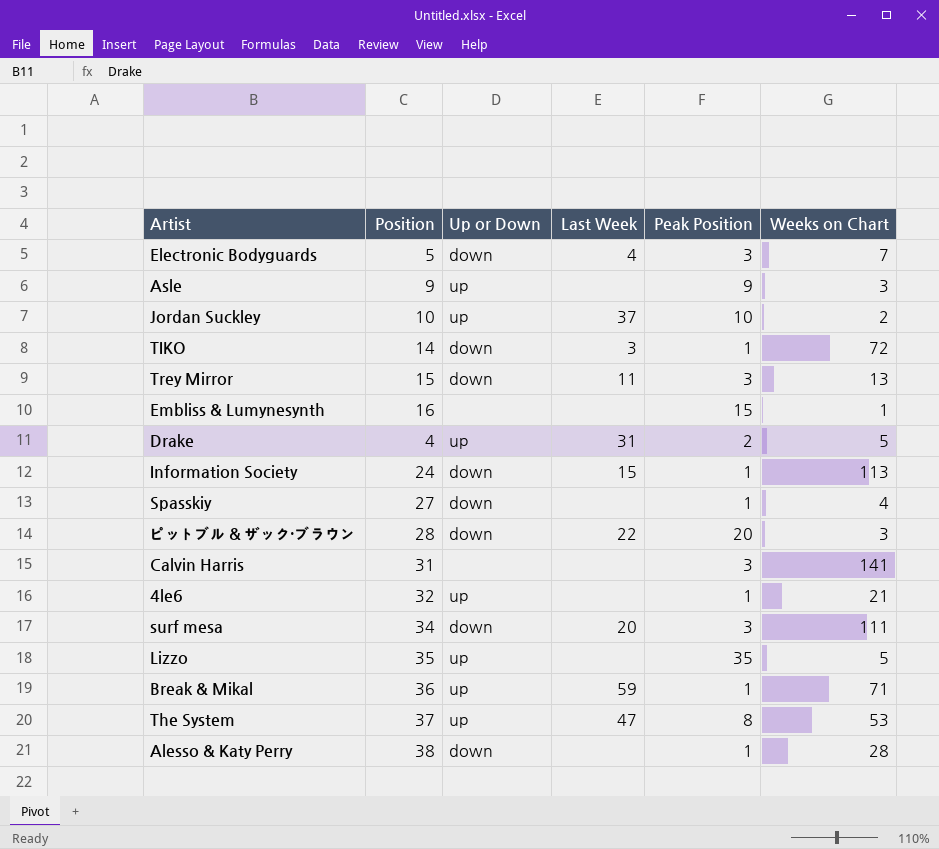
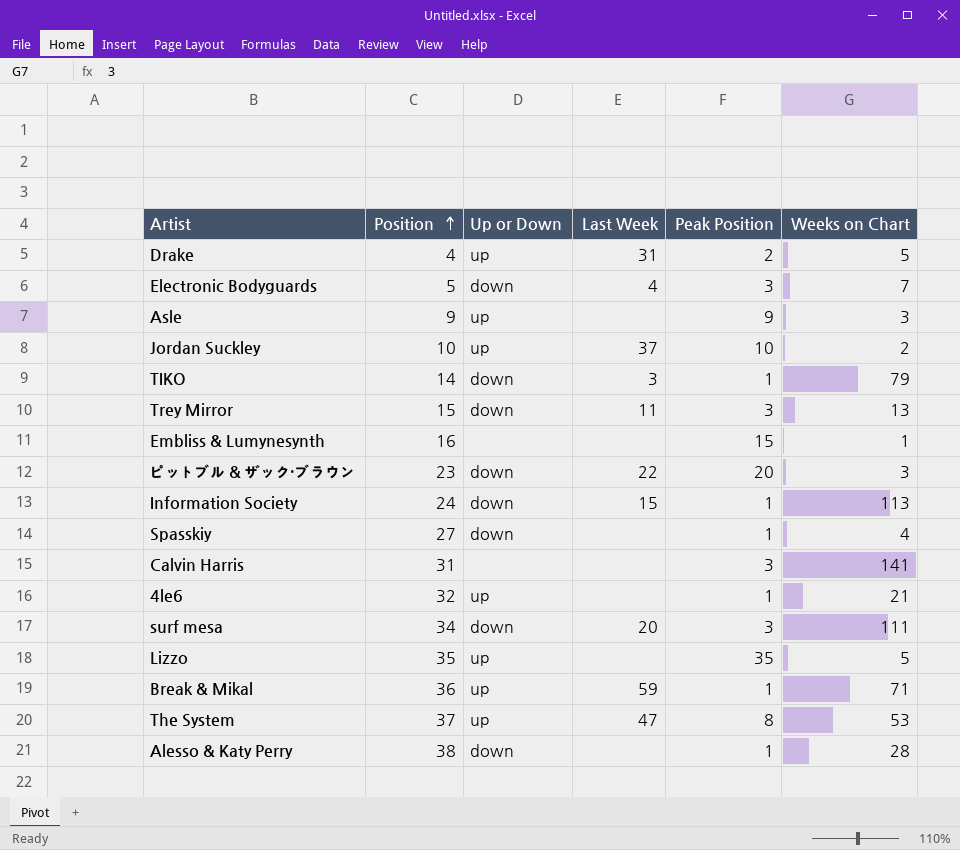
row order: none -> Position ascending
TIKO | Weeks on Chart: 72 -> 79
ピットブル & ザック・ブラウン | Position: 28 -> 23

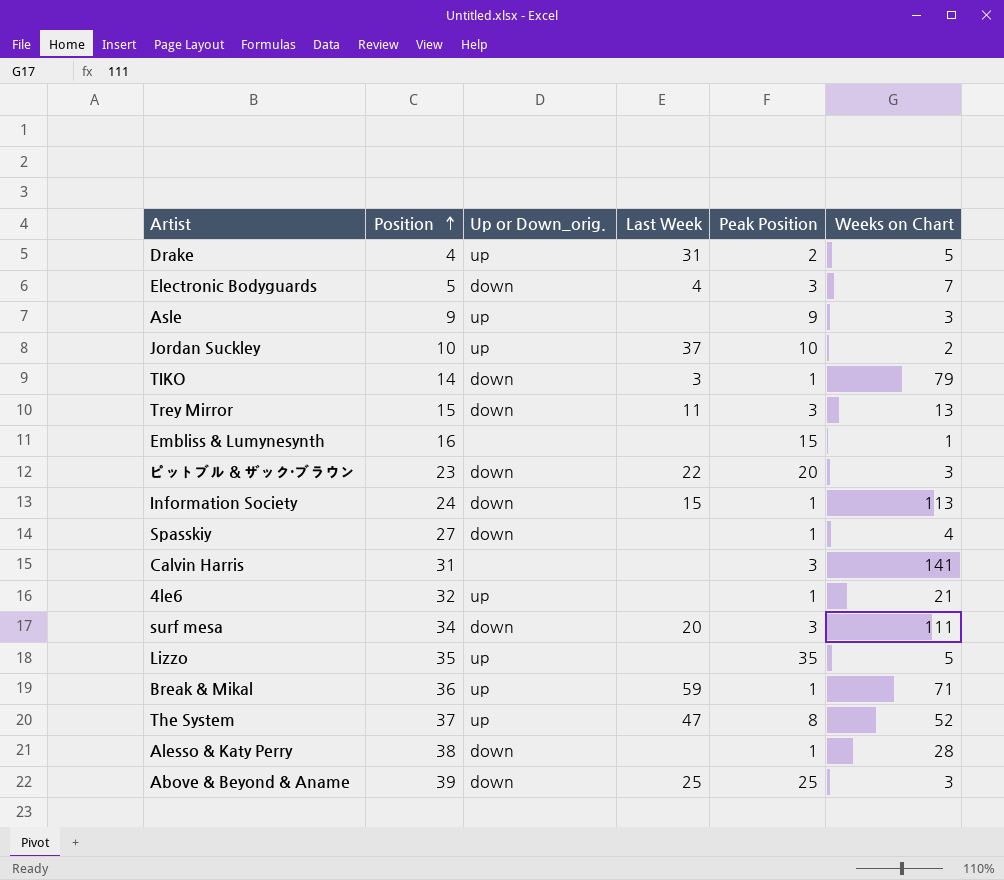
column name: Up or Down -> Up or Down_orig.
The System | Weeks on Chart: 53 -> 52
row Above & Beyond & Aname: none -> 39 | down | 25 | 25 | 3

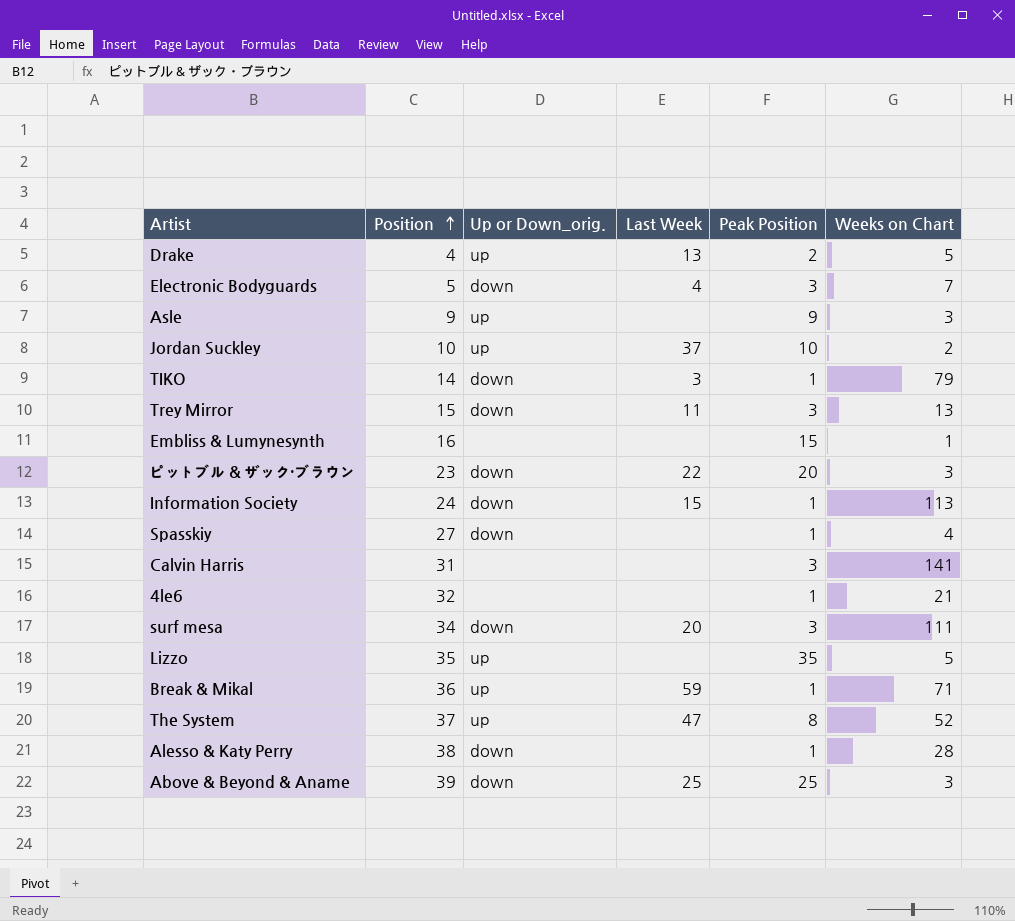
Drake | Last Week: 31 -> 13
4le6 | Up or Down_orig.: up -> none

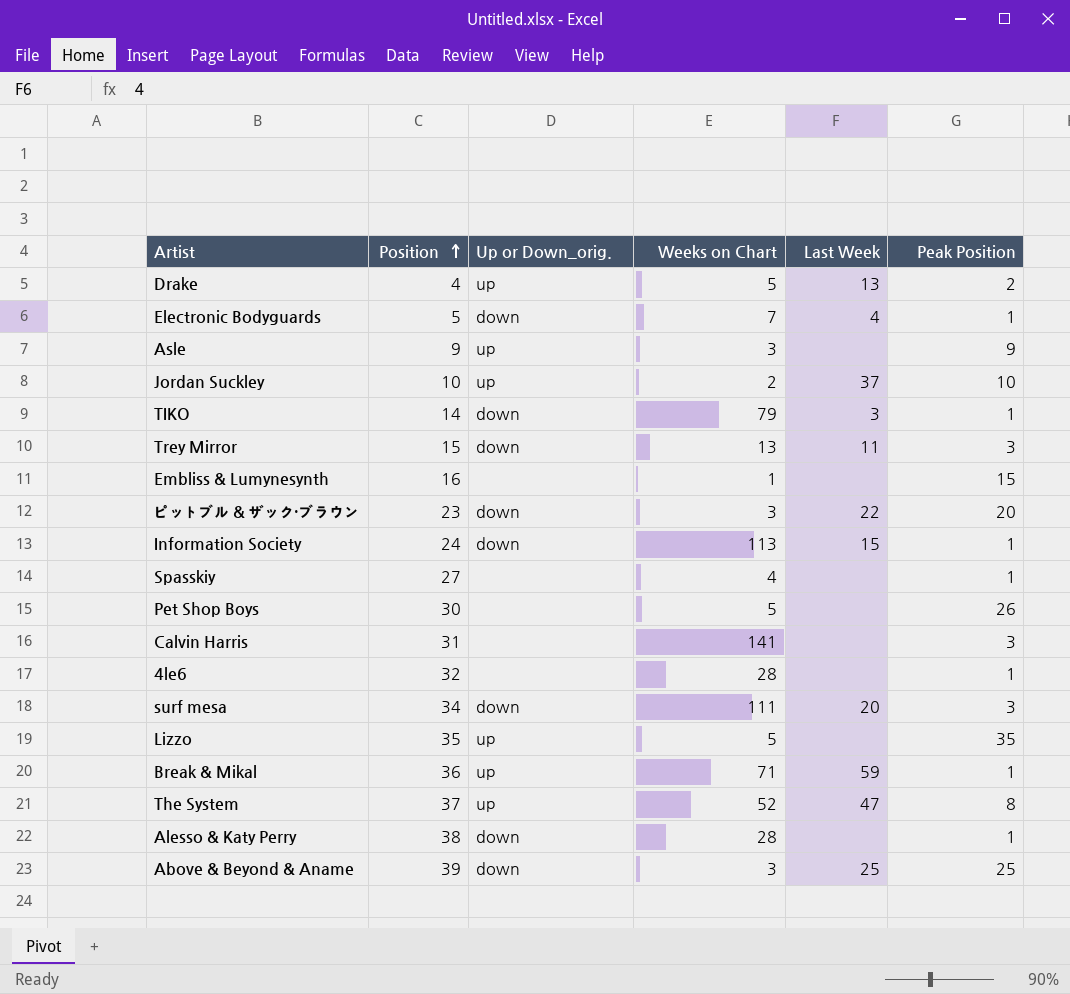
column Weeks on Chart | position: 6 -> 4
Electronic Bodyguards | Peak Position: 3 -> 1
Spasskiy | Up or Down_orig.: down -> none
row Pet Shop Boys: none -> 30 | none | 5 | none | 26
4le6 | Weeks on Chart: 21 -> 28

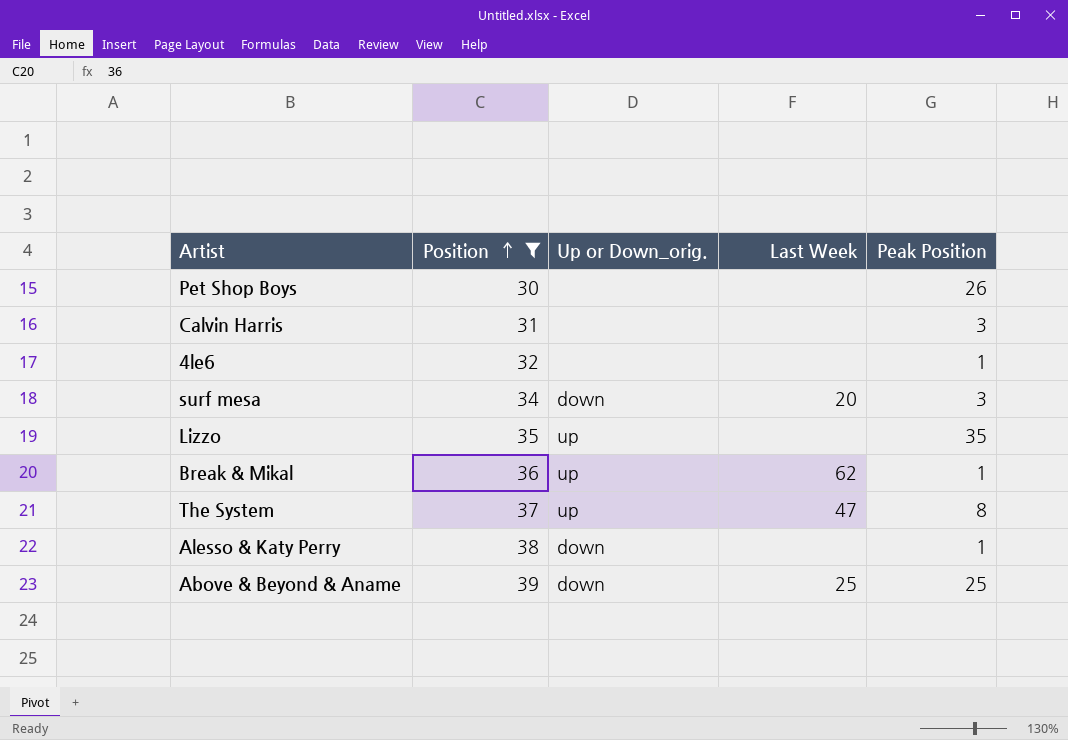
filter: none -> Position >= 30
column Weeks on Chart | position: 4 -> none
Break & Mikal | Last Week: 59 -> 62

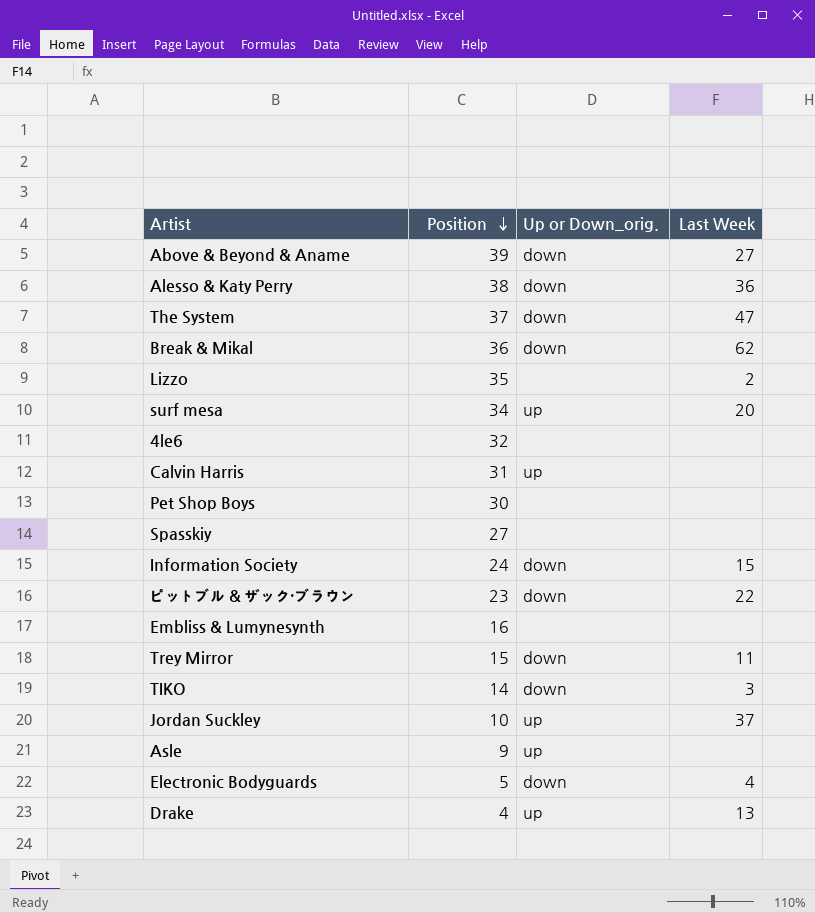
filter: Position >= 30 -> none
row order: Position ascending -> Position descending
column Peak Position | position: 5 -> none
Above & Beyond & Aname | Last Week: 25 -> 27
Alesso & Katy Perry | Last Week: none -> 36
The System | Up or Down_orig.: up -> down
Break & Mikal | Up or Down_orig.: up -> down
Lizzo | Up or Down_orig.: up -> none
Lizzo | Last Week: none -> 2
surf mesa | Up or Down_orig.: down -> up
Calvin Harris | Up or Down_orig.: none -> up

